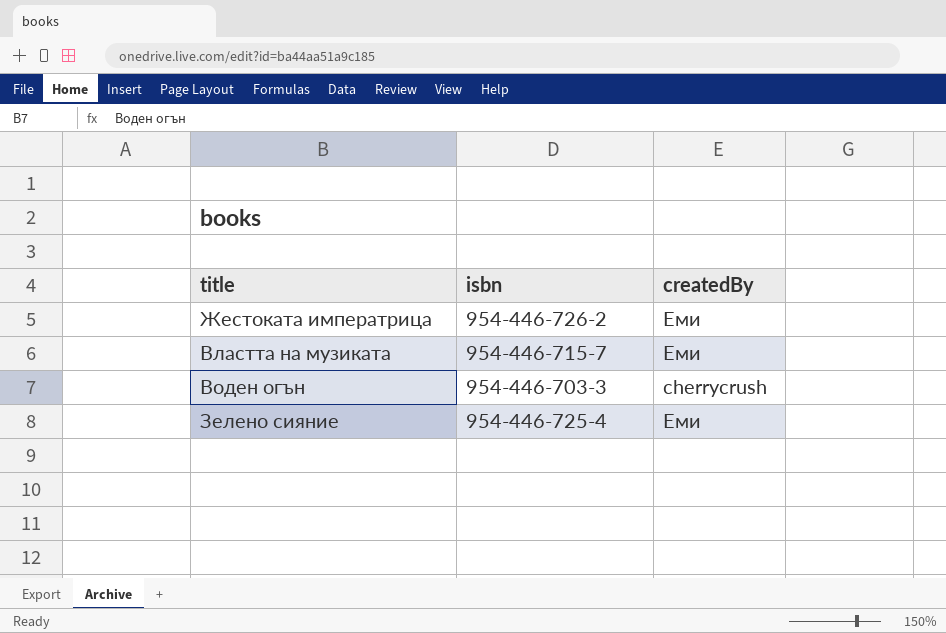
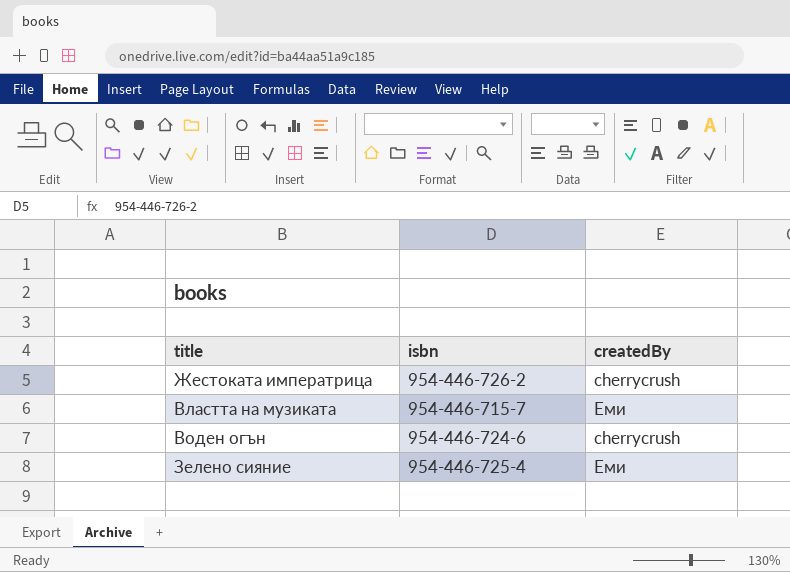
Жестоката императрица | createdBy: Еми -> cherrycrush
Воден огън | isbn: 954-446-703-3 -> 954-446-724-6

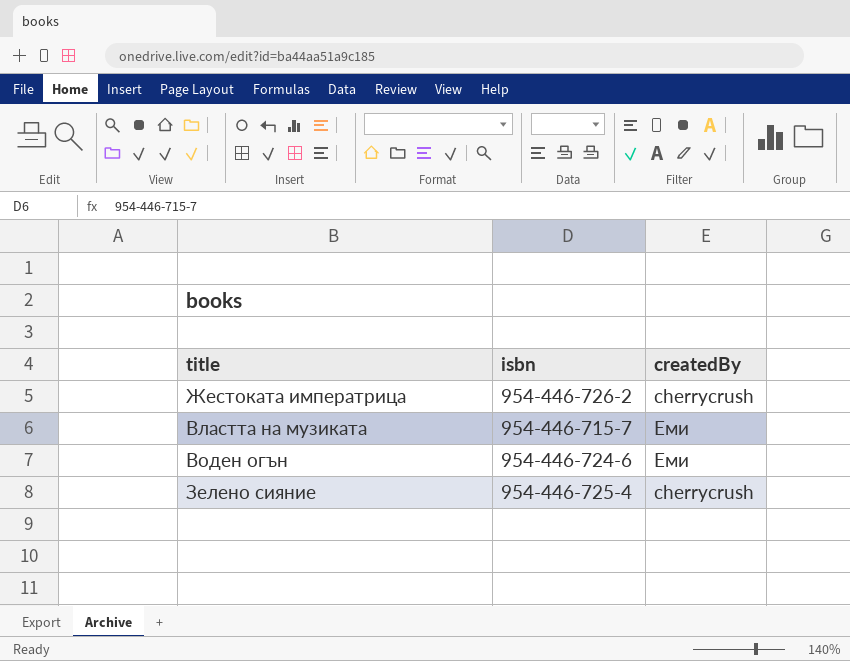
Воден огън | createdBy: cherrycrush -> Еми
Зелено сияние | createdBy: Еми -> cherrycrush

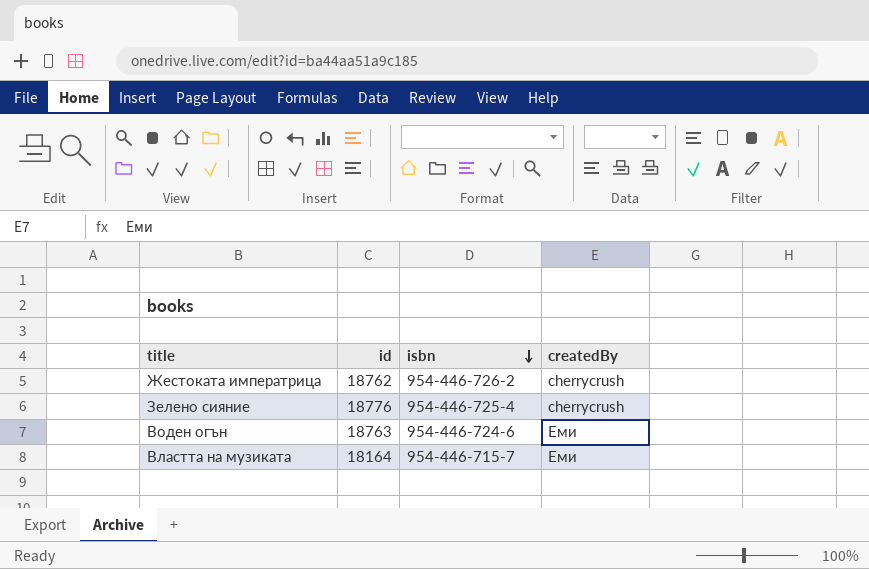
row order: none -> isbn descending
column id | position: none -> 2

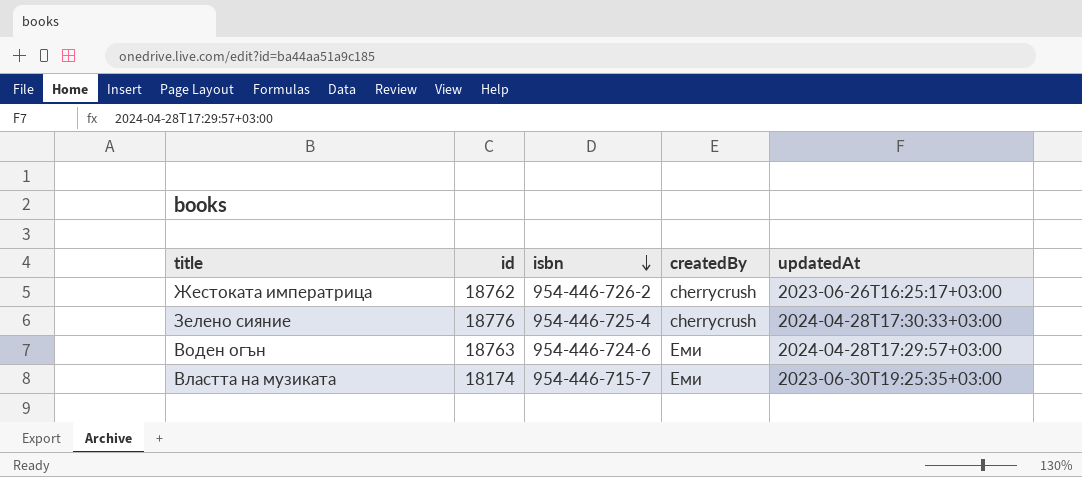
column updatedAt | position: none -> 5
Властта на музиката | id: 18164 -> 18174

